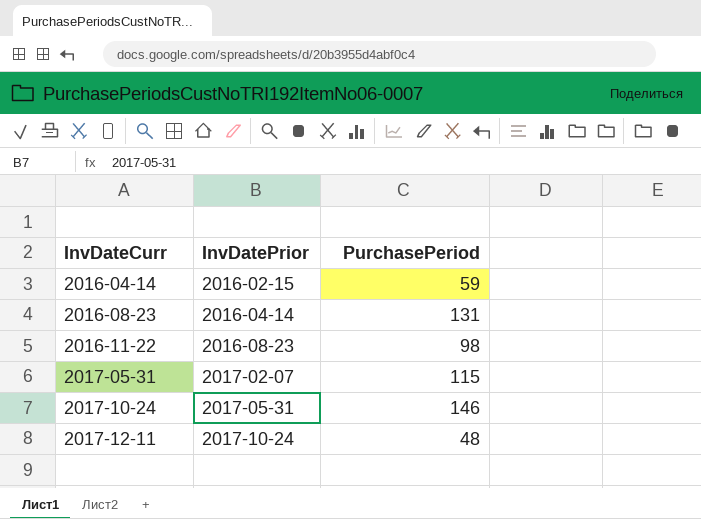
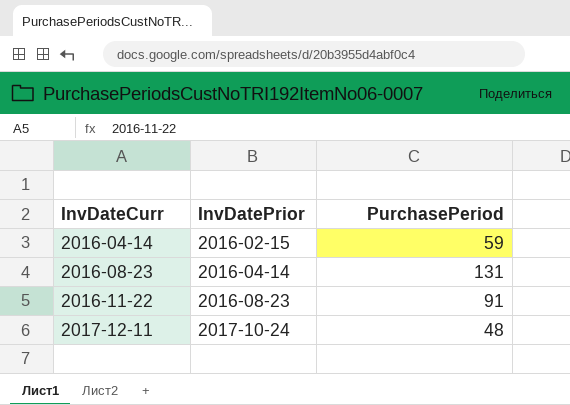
row 2017-05-31: 2017-02-07 | 115 -> none
row 2017-10-24: 2017-05-31 | 146 -> none
2016-11-22 | PurchasePeriod: 98 -> 91

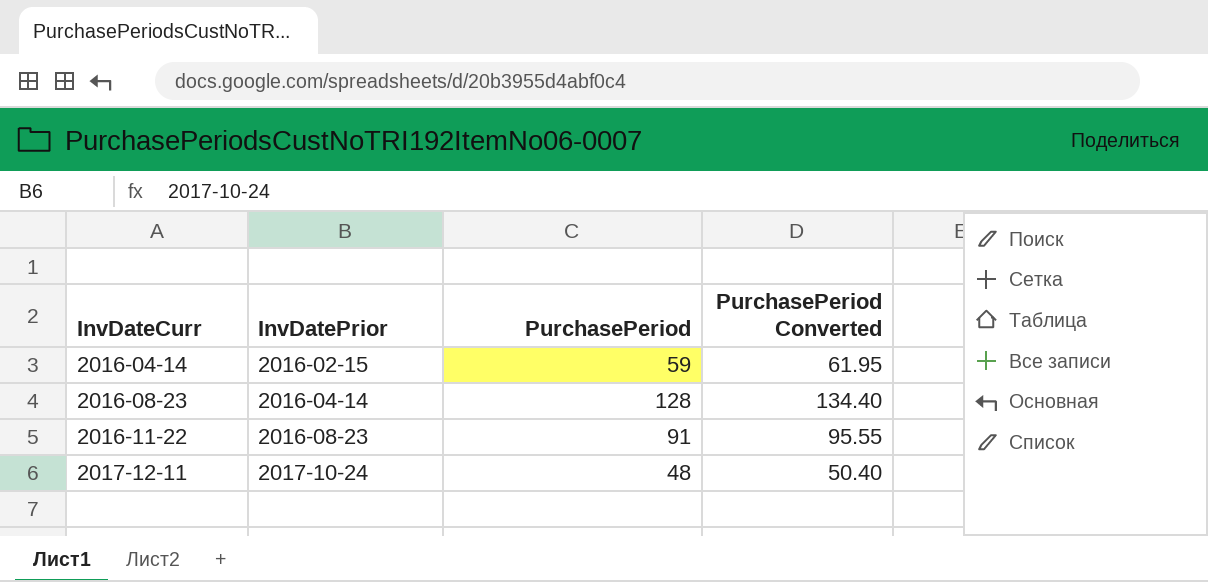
column PurchasePeriod Converted | formula: none -> [PurchasePeriod] * 1.05
2016-08-23 | PurchasePeriod: 131 -> 128

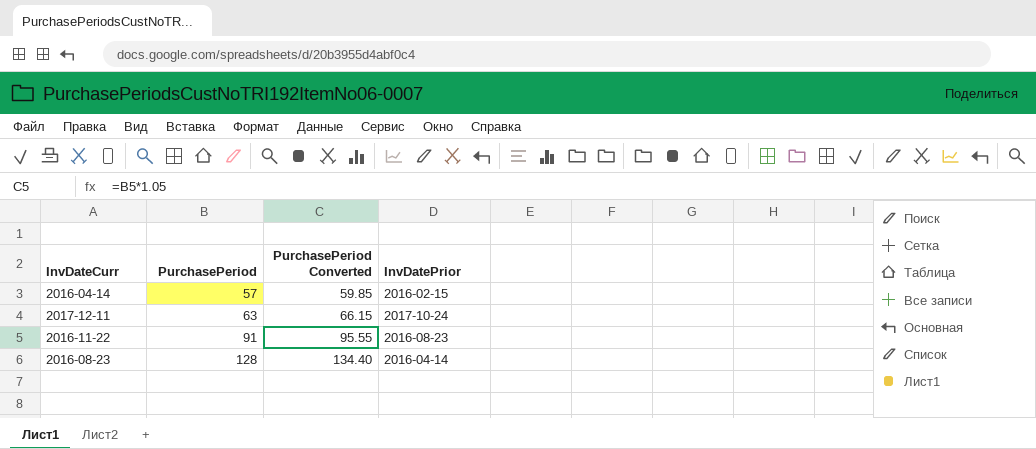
row order: InvDateCurr ascending -> PurchasePeriod ascending
column InvDatePrior | position: 2 -> 4
2016-04-14 | PurchasePeriod: 59 -> 57
2016-04-14 | PurchasePeriod Converted: 61.95 -> 59.85
2017-12-11 | PurchasePeriod: 48 -> 63
2017-12-11 | PurchasePeriod Converted: 50.40 -> 66.15

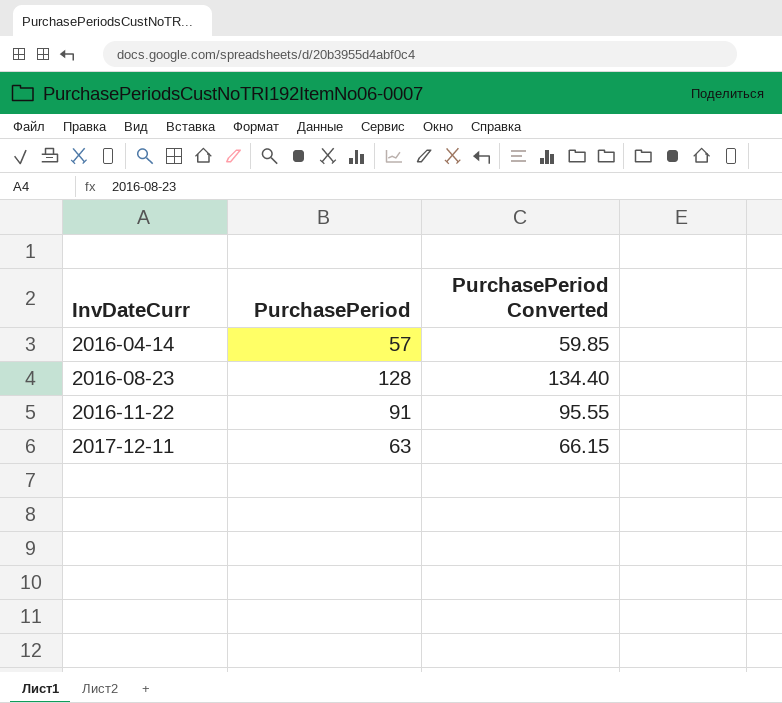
row order: PurchasePeriod ascending -> InvDateCurr ascending
column InvDatePrior | position: 4 -> none

